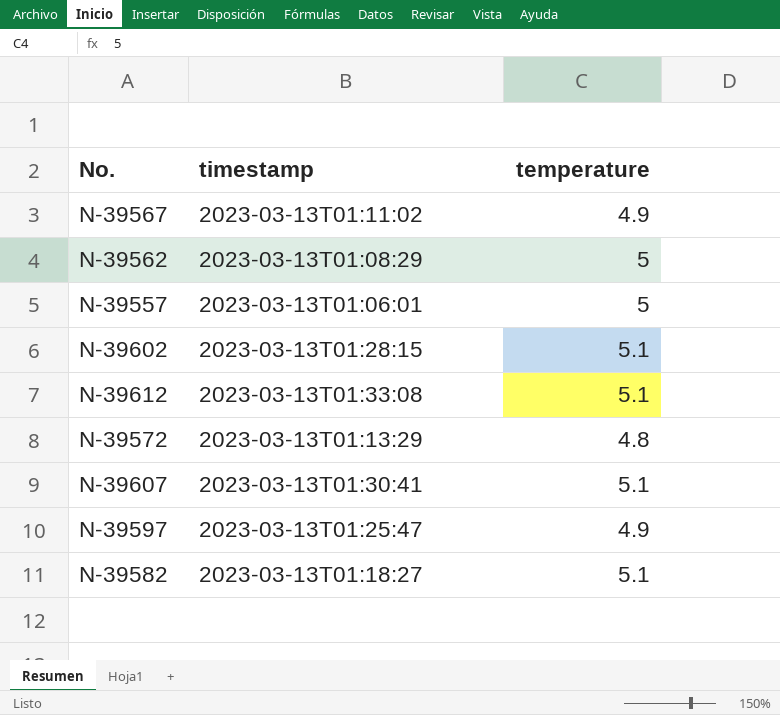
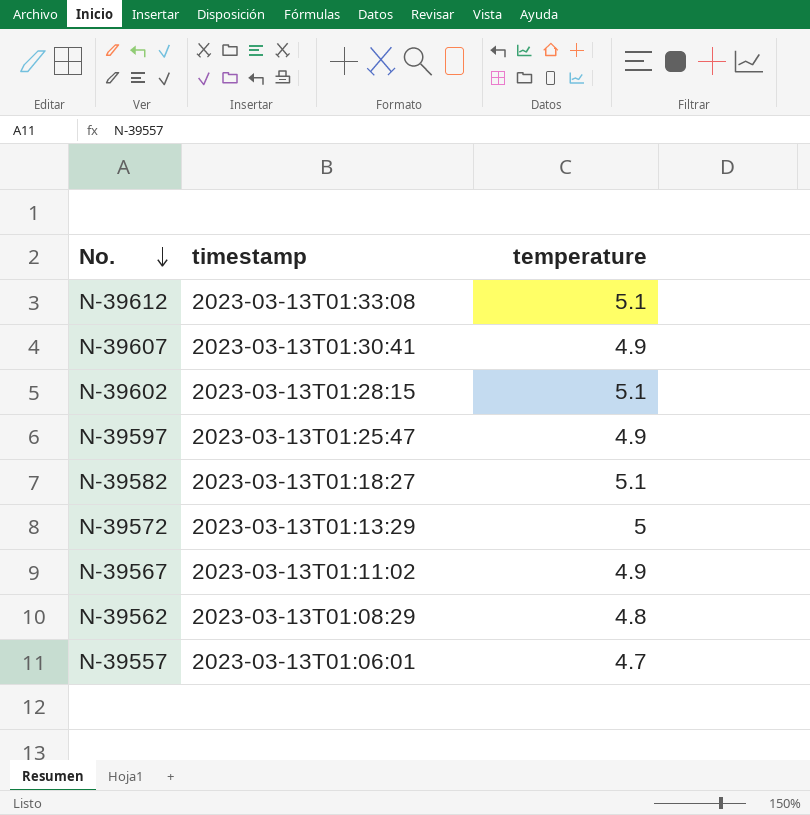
row order: none -> No. descending
N-39607 | temperature: 5.1 -> 4.9
N-39572 | temperature: 4.8 -> 5
N-39562 | temperature: 5 -> 4.8
N-39557 | temperature: 5 -> 4.7

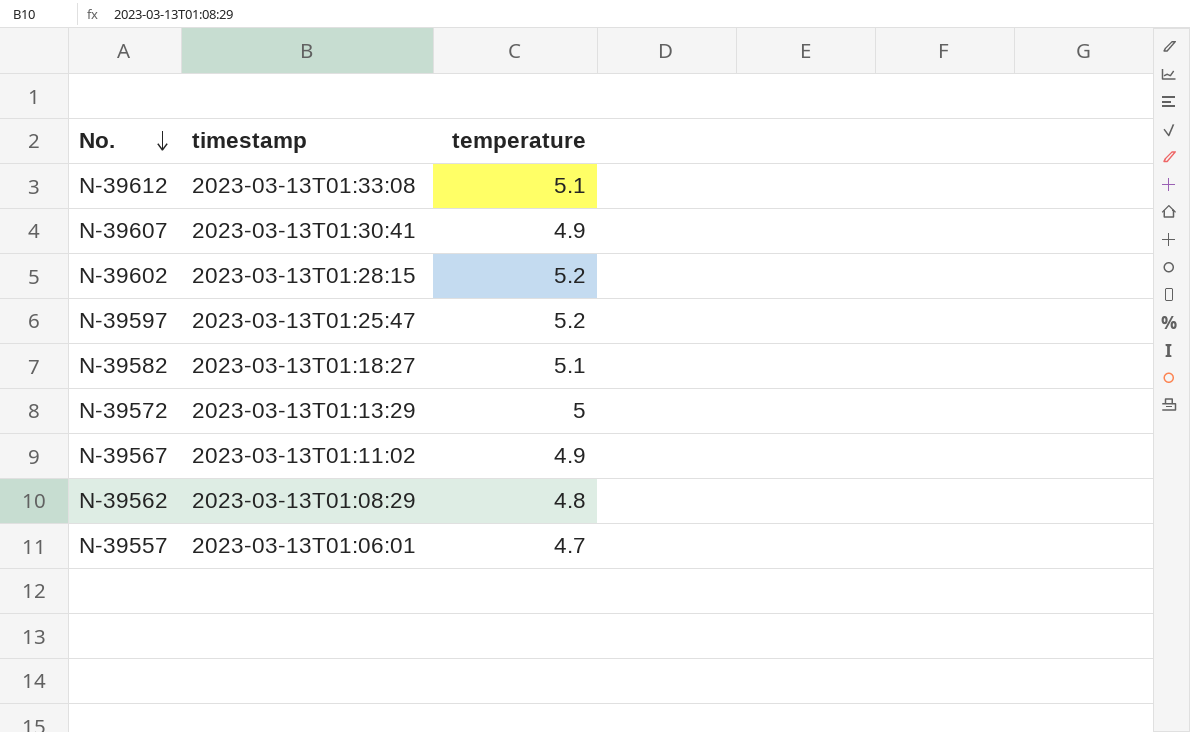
N-39602 | temperature: 5.1 -> 5.2
N-39597 | temperature: 4.9 -> 5.2

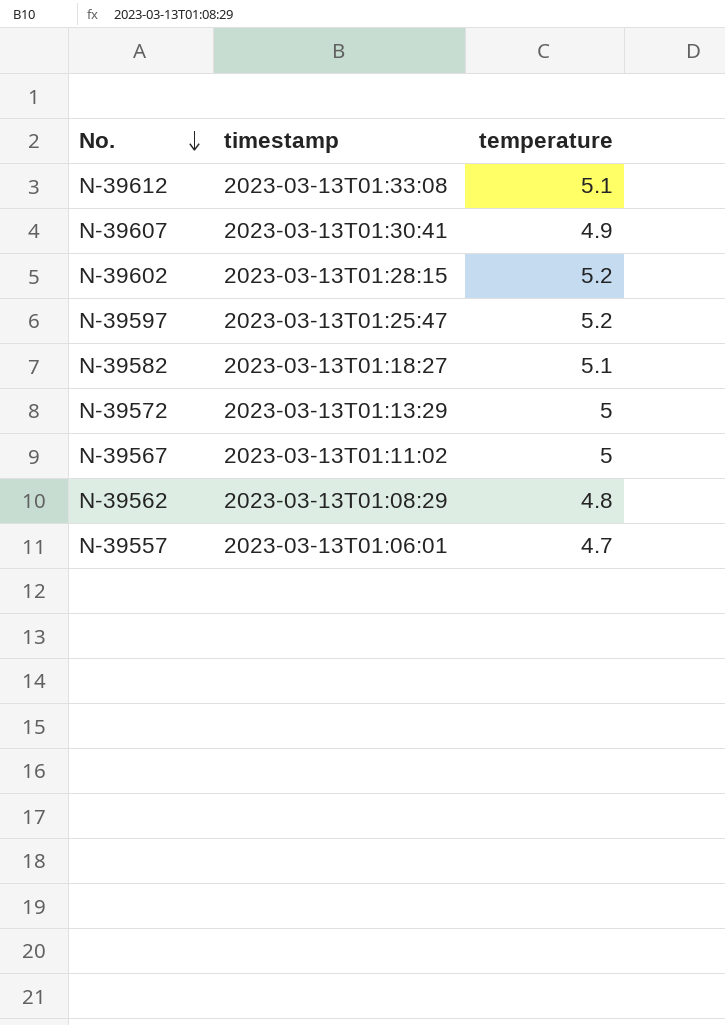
N-39567 | temperature: 4.9 -> 5

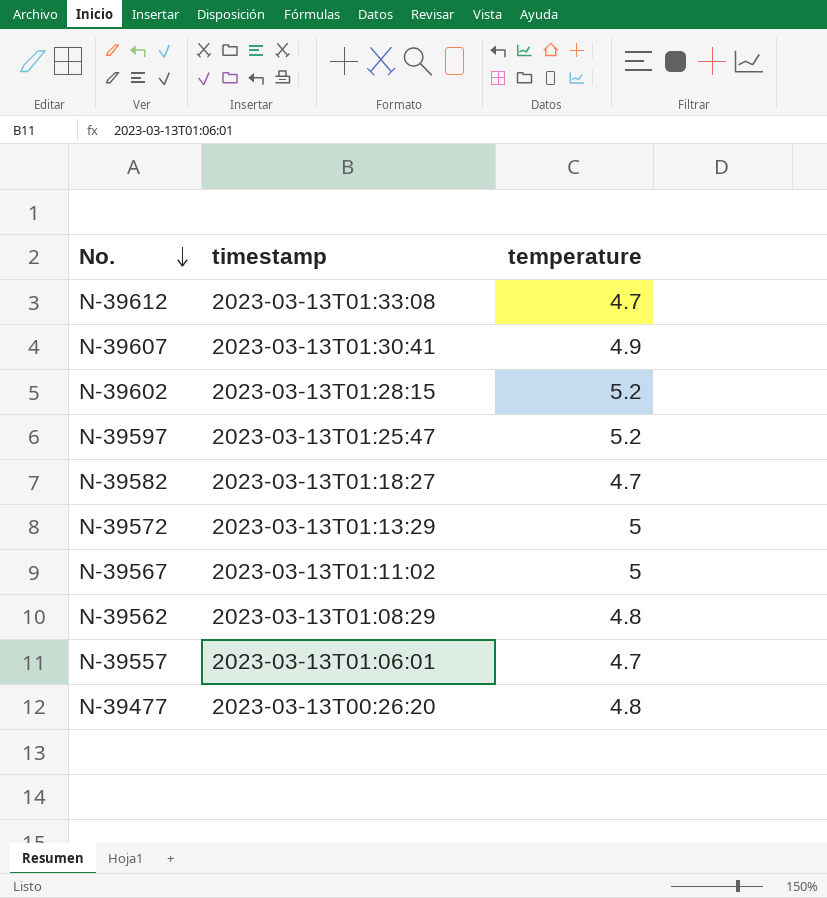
N-39612 | temperature: 5.1 -> 4.7
N-39582 | temperature: 5.1 -> 4.7
row N-39477: none -> 2023-03-13T00:26:20 | 4.8

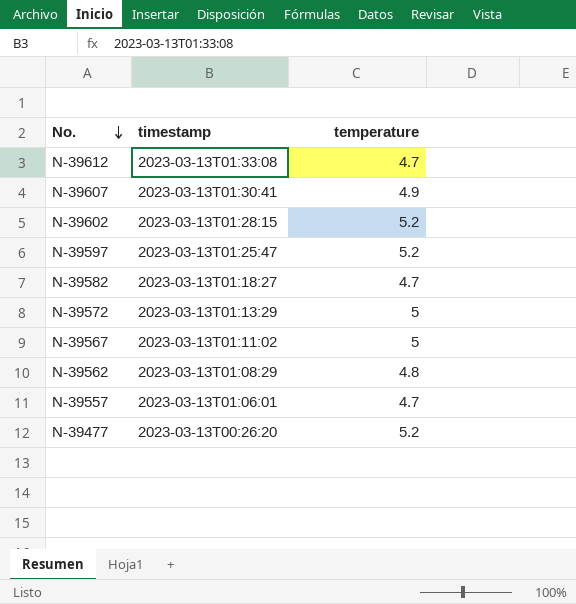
N-39477 | temperature: 4.8 -> 5.2

